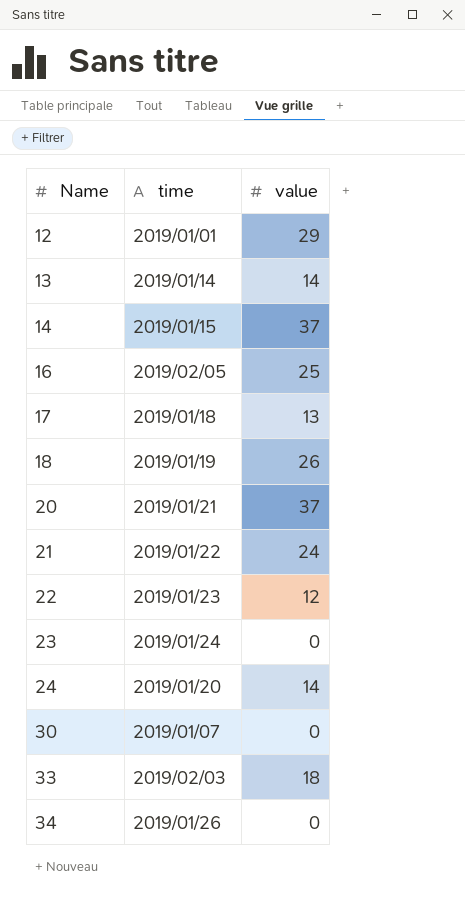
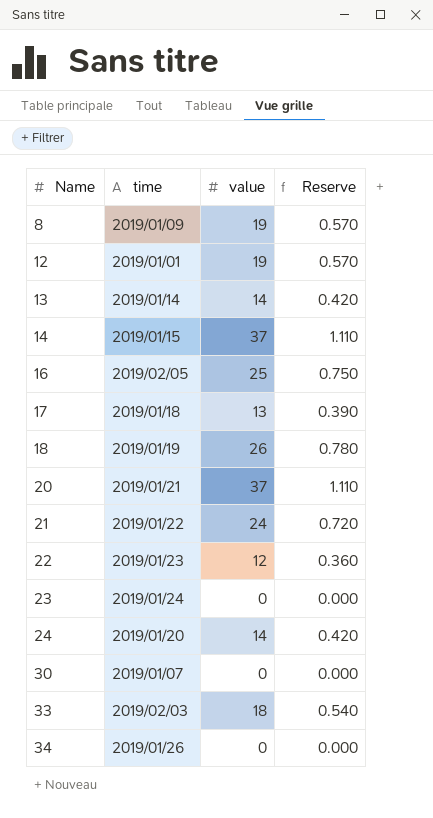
column Reserve | formula: none -> [value] * 0.03
row 8: none -> 2019/01/09 | 19 | 0.570
12 | value: 29 -> 19

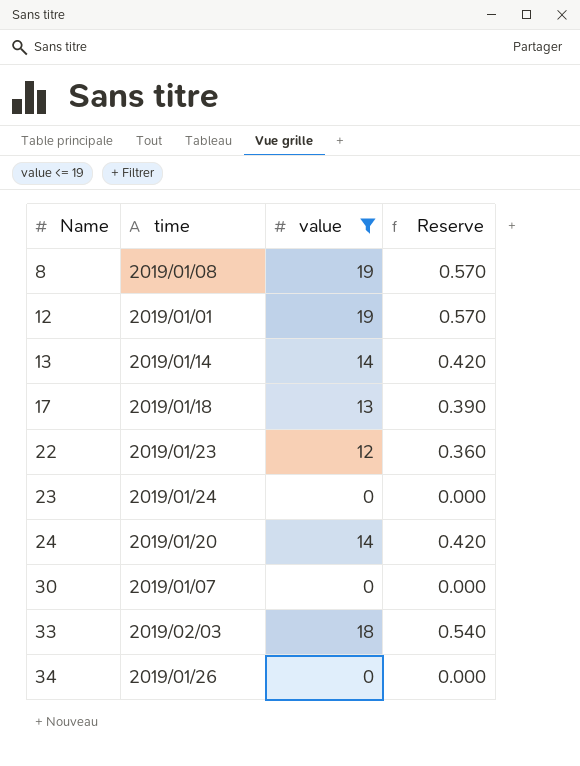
filter: none -> value <= 19
8 | time: 2019/01/09 -> 2019/01/08

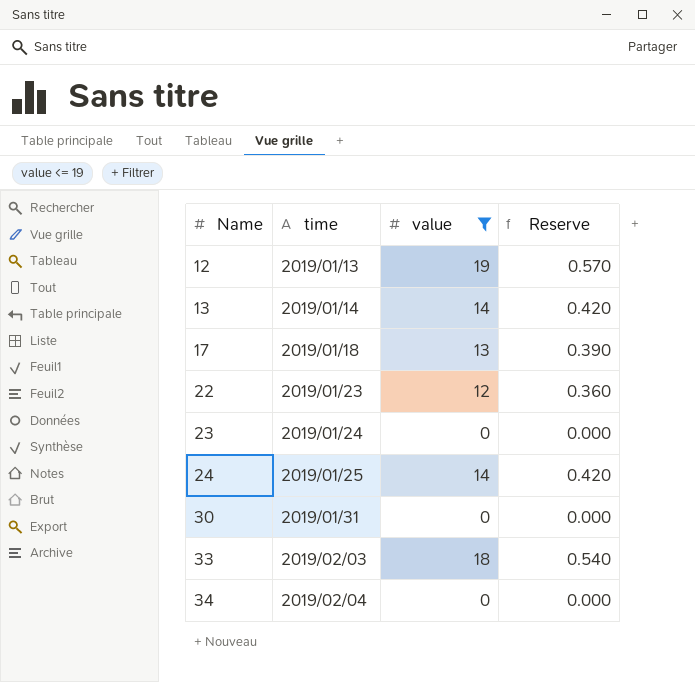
row 8: 2019/01/08 | 19 | 0.570 -> none
12 | time: 2019/01/01 -> 2019/01/13
24 | time: 2019/01/20 -> 2019/01/25
30 | time: 2019/01/07 -> 2019/01/31
34 | time: 2019/01/26 -> 2019/02/04

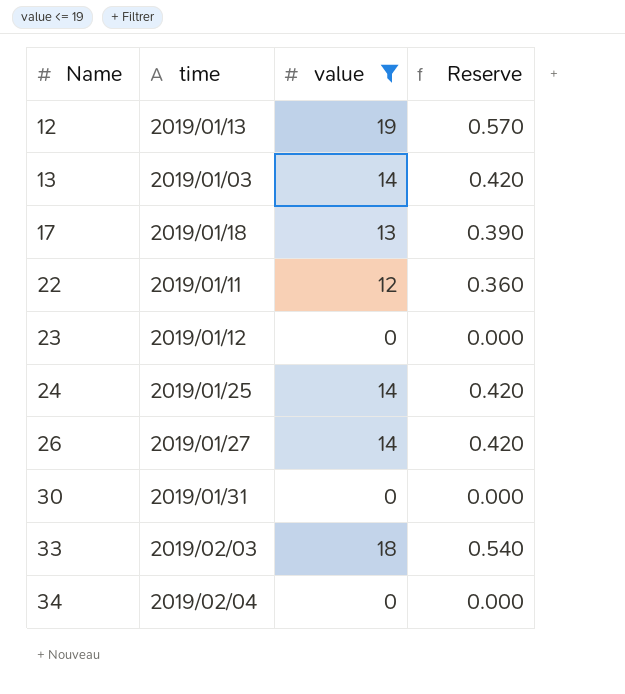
13 | time: 2019/01/14 -> 2019/01/03
22 | time: 2019/01/23 -> 2019/01/11
23 | time: 2019/01/24 -> 2019/01/12
row 26: none -> 2019/01/27 | 14 | 0.420

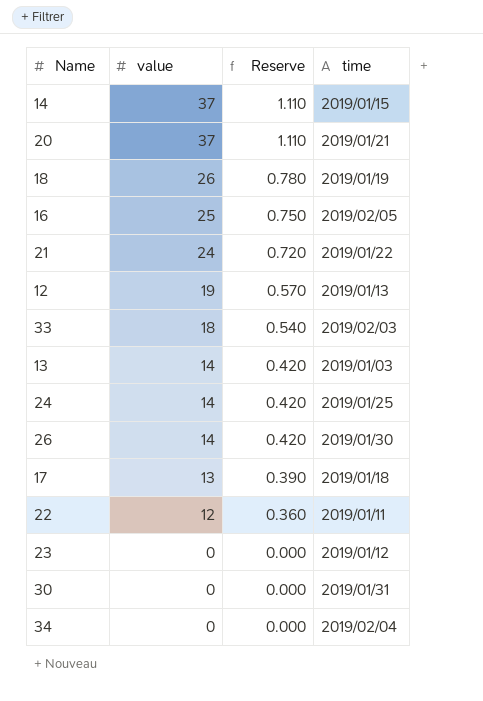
filter: value <= 19 -> none
row order: Name ascending -> value descending
column time | position: 2 -> 4
26 | time: 2019/01/27 -> 2019/01/30

